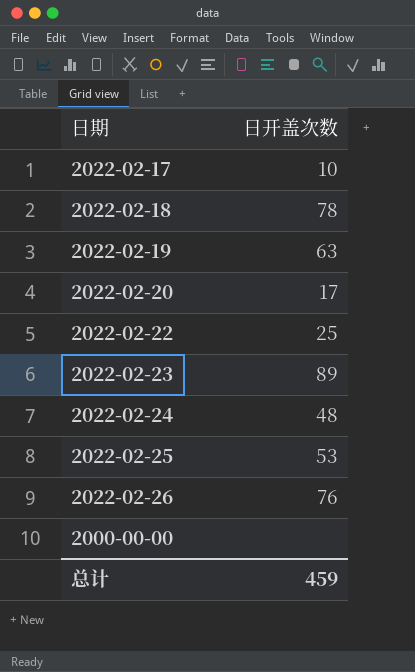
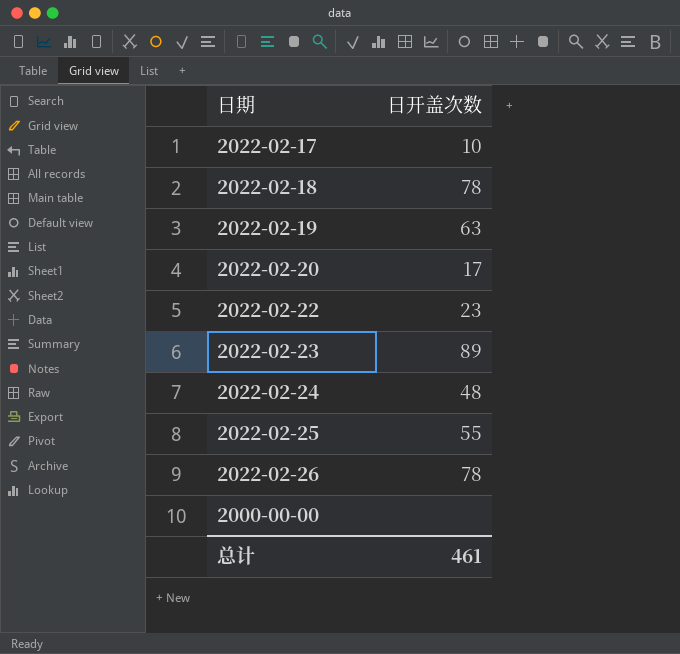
2022-02-22 | 日开盖次数: 25 -> 23
2022-02-25 | 日开盖次数: 53 -> 55
2022-02-26 | 日开盖次数: 76 -> 78
总计 | 日开盖次数: 459 -> 461

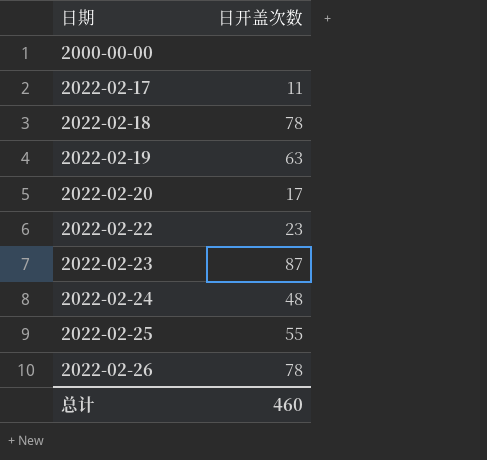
row order: none -> 日期 ascending
2022-02-17 | 日开盖次数: 10 -> 11
2022-02-23 | 日开盖次数: 89 -> 87
总计 | 日开盖次数: 461 -> 460

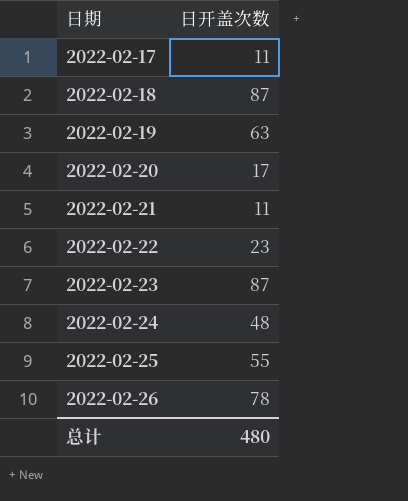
row 2000-00-00: none -> none
2022-02-18 | 日开盖次数: 78 -> 87
row 2022-02-21: none -> 11
总计 | 日开盖次数: 460 -> 480

